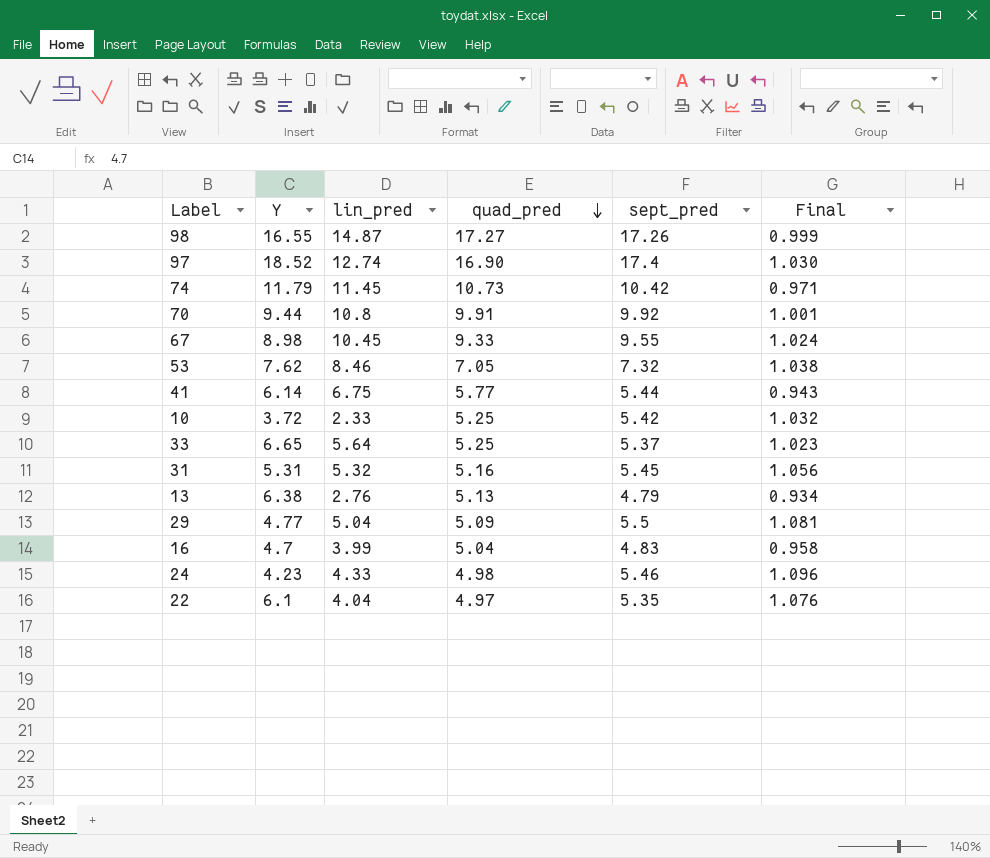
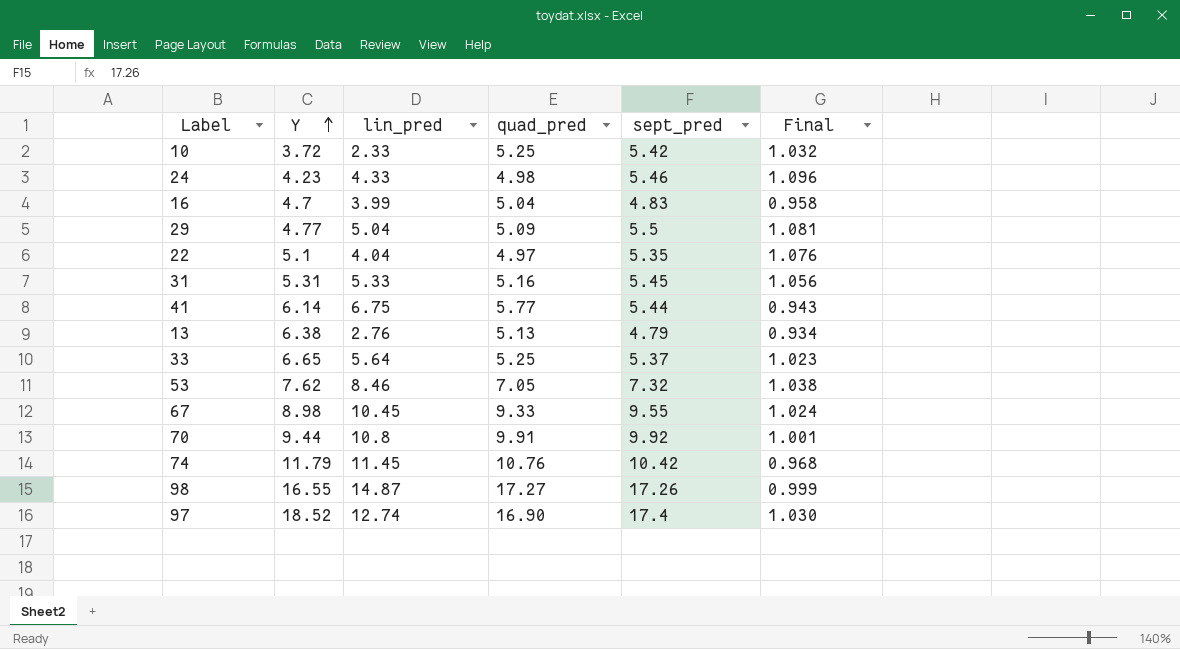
row order: quad_pred descending -> Y ascending
22 | Y: 6.1 -> 5.1
31 | lin_pred: 5.32 -> 5.33
74 | quad_pred: 10.73 -> 10.76
74 | Final: 0.971 -> 0.968

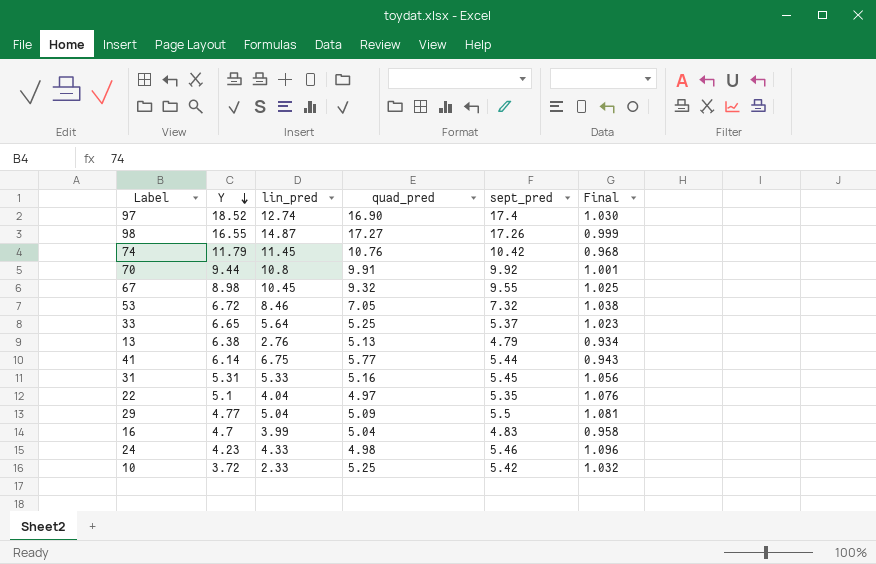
row order: Y ascending -> Y descending
67 | quad_pred: 9.33 -> 9.32
67 | Final: 1.024 -> 1.025
53 | Y: 7.62 -> 6.72

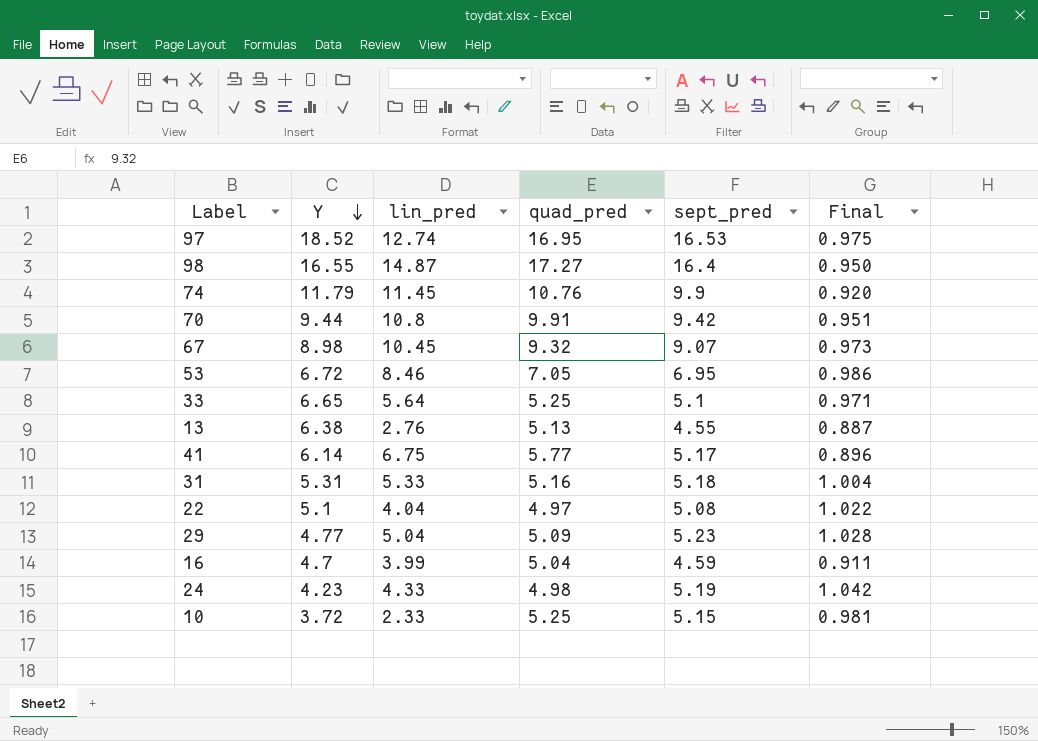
97 | quad_pred: 16.90 -> 16.95
97 | sept_pred: 17.4 -> 16.53
97 | Final: 1.030 -> 0.975
98 | sept_pred: 17.26 -> 16.4
98 | Final: 0.999 -> 0.950
74 | sept_pred: 10.42 -> 9.9
74 | Final: 0.968 -> 0.920
70 | sept_pred: 9.92 -> 9.42
70 | Final: 1.001 -> 0.951
67 | sept_pred: 9.55 -> 9.07
67 | Final: 1.025 -> 0.973
53 | sept_pred: 7.32 -> 6.95
53 | Final: 1.038 -> 0.986
33 | sept_pred: 5.37 -> 5.1
33 | Final: 1.023 -> 0.971
13 | sept_pred: 4.79 -> 4.55
13 | Final: 0.934 -> 0.887
41 | sept_pred: 5.44 -> 5.17
41 | Final: 0.943 -> 0.896
31 | sept_pred: 5.45 -> 5.18
31 | Final: 1.056 -> 1.004
22 | sept_pred: 5.35 -> 5.08
22 | Final: 1.076 -> 1.022
29 | sept_pred: 5.5 -> 5.23
29 | Final: 1.081 -> 1.028
16 | sept_pred: 4.83 -> 4.59
16 | Final: 0.958 -> 0.911
24 | sept_pred: 5.46 -> 5.19
24 | Final: 1.096 -> 1.042
10 | sept_pred: 5.42 -> 5.15
10 | Final: 1.032 -> 0.981

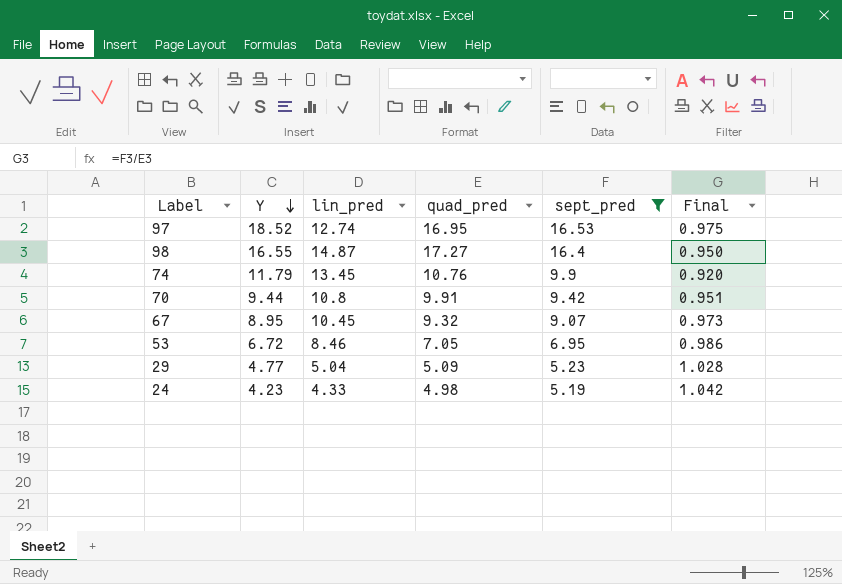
filter: none -> sept_pred >= 5.19
74 | lin_pred: 11.45 -> 13.45
67 | Y: 8.98 -> 8.95

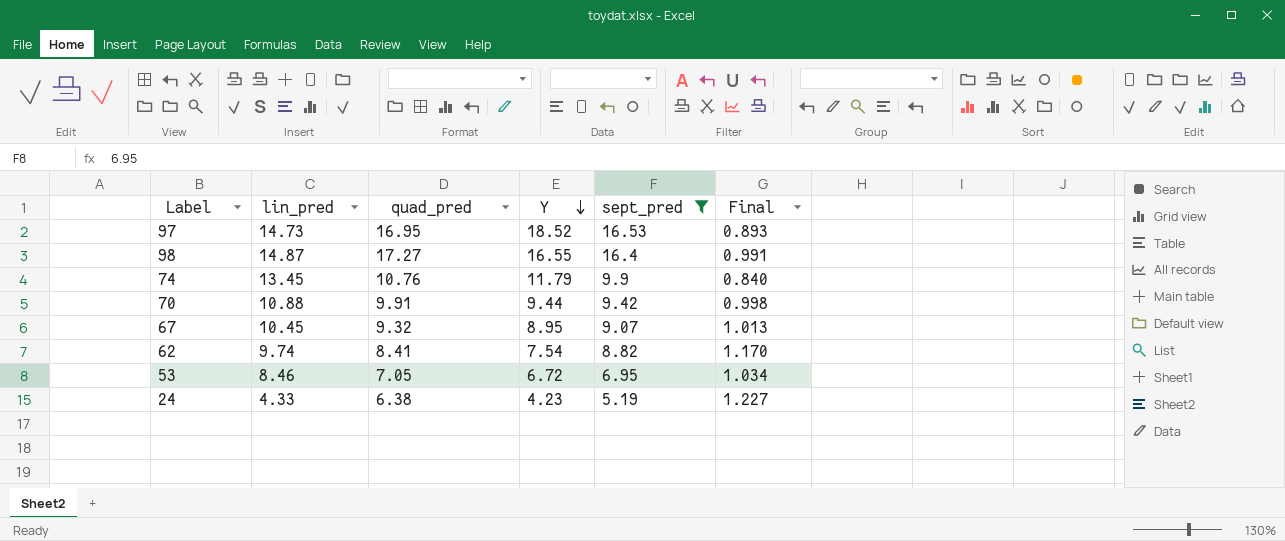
column Y | position: 2 -> 4
column Final | formula: [sept_pred] / [quad_pred] -> [sept_pred] / [Y]
row 29: 4.77 | 5.04 | 5.09 | 5.23 | 1.028 -> none
97 | lin_pred: 12.74 -> 14.73
70 | lin_pred: 10.8 -> 10.88
row 62: none -> 9.74 | 8.41 | 7.54 | 8.82 | 1.170
24 | quad_pred: 4.98 -> 6.38

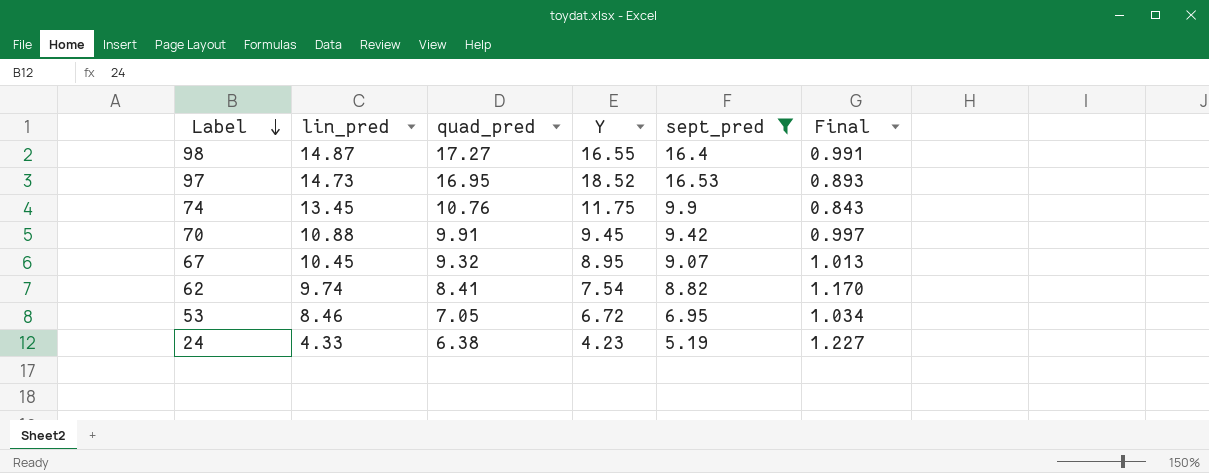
row order: Y descending -> Label descending
74 | Y: 11.79 -> 11.75
74 | Final: 0.840 -> 0.843
70 | Y: 9.44 -> 9.45
70 | Final: 0.998 -> 0.997

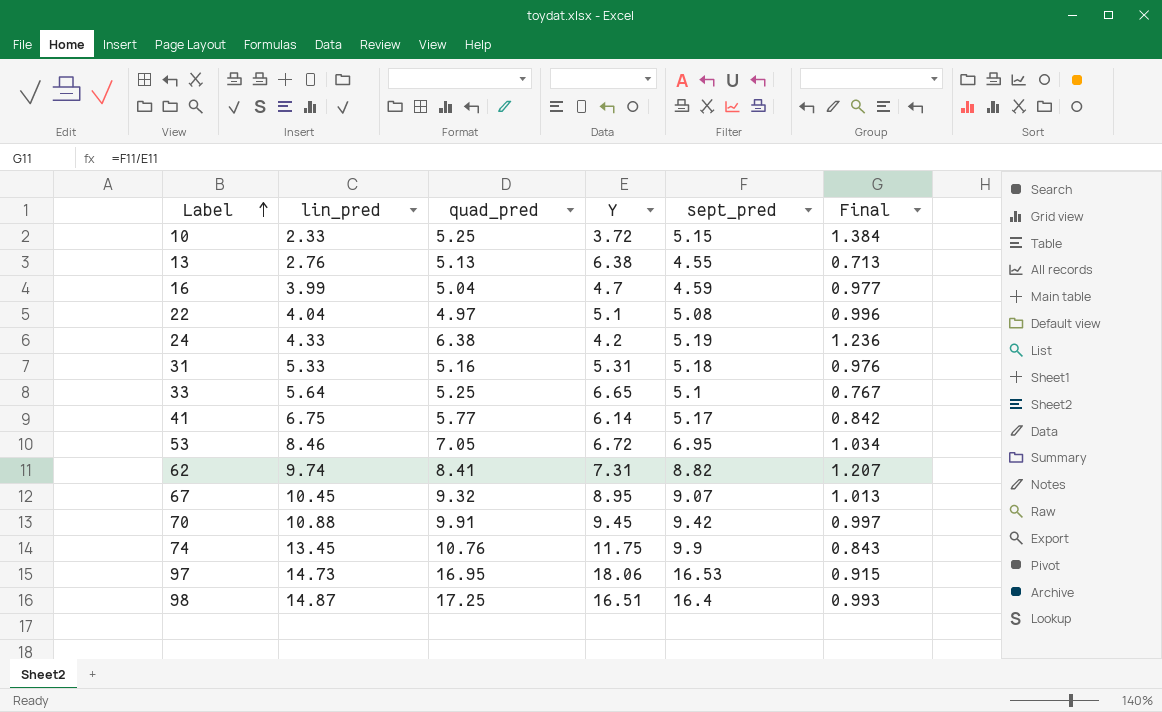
filter: sept_pred >= 5.19 -> none
row order: Label descending -> Label ascending
24 | Y: 4.23 -> 4.2
24 | Final: 1.227 -> 1.236
62 | Y: 7.54 -> 7.31
62 | Final: 1.170 -> 1.207
97 | Y: 18.52 -> 18.06
97 | Final: 0.893 -> 0.915
98 | quad_pred: 17.27 -> 17.25
98 | Y: 16.55 -> 16.51
98 | Final: 0.991 -> 0.993

